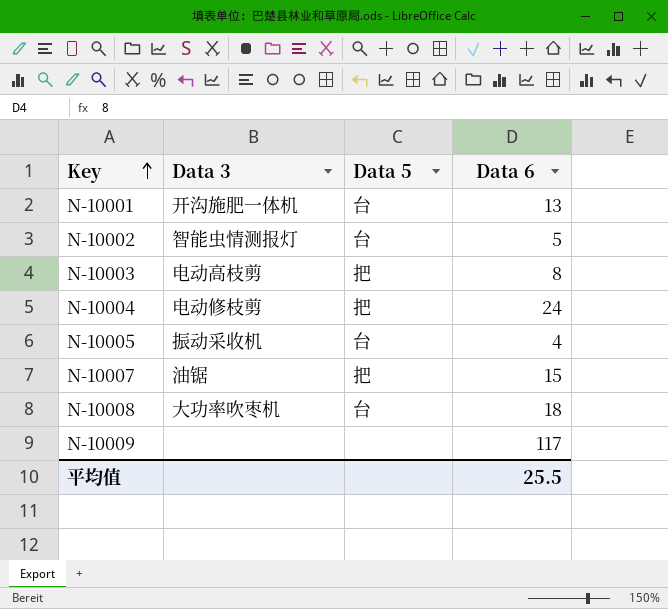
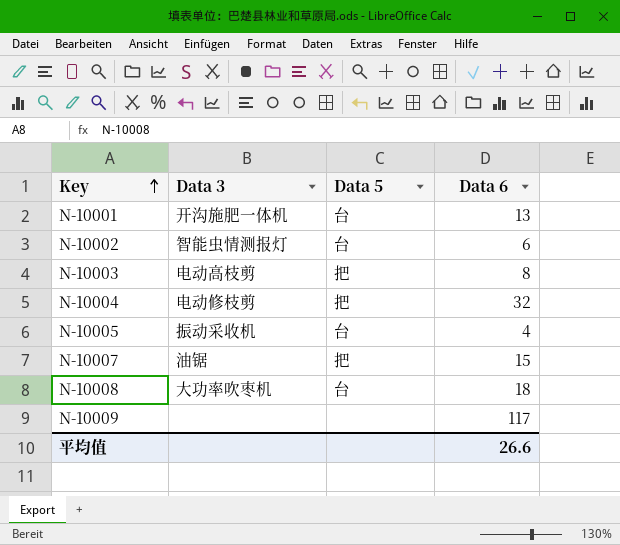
N-10002 | Data 6: 5 -> 6
N-10004 | Data 6: 24 -> 32
平均值 | Data 6: 25.5 -> 26.6

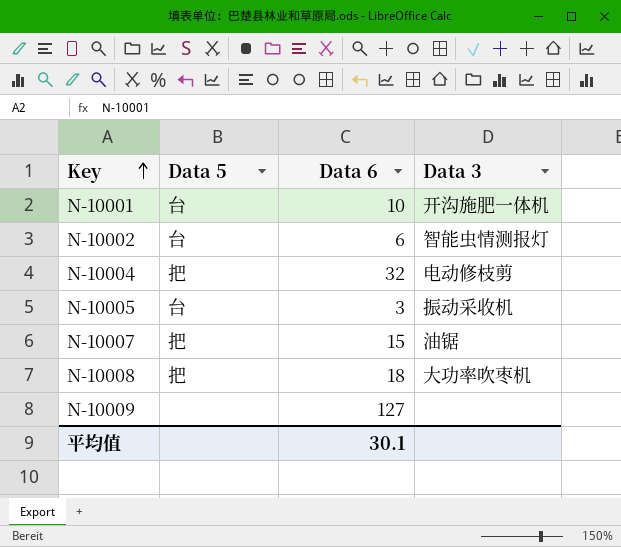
column Data 3 | position: 2 -> 4
row N-10003: 电动高枝剪 | 把 | 8 -> none
N-10001 | Data 6: 13 -> 10
N-10005 | Data 6: 4 -> 3
N-10008 | Data 5: 台 -> 把
N-10009 | Data 6: 117 -> 127
平均值 | Data 6: 26.6 -> 30.1

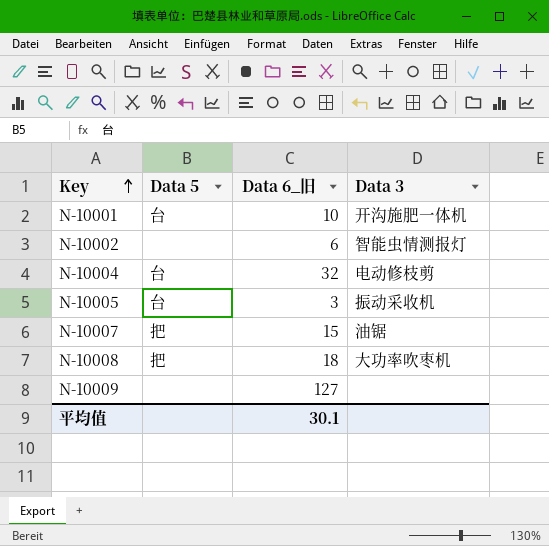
column name: Data 6 -> Data 6_旧
N-10002 | Data 5: 台 -> none
N-10004 | Data 5: 把 -> 台

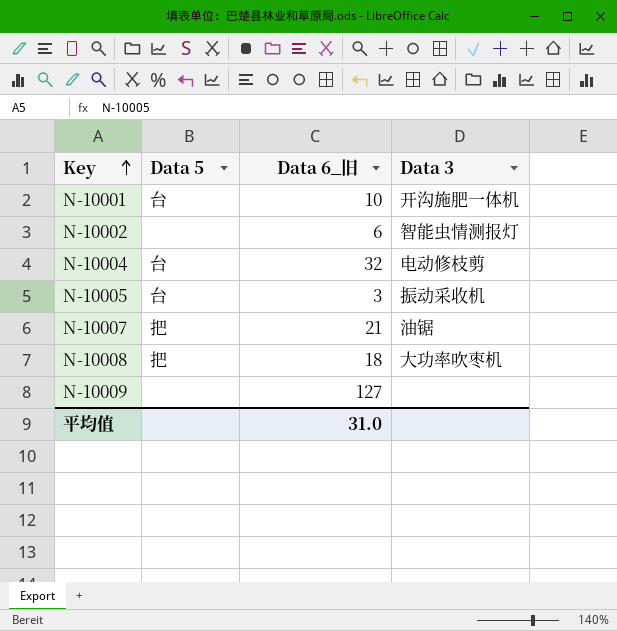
N-10007 | Data 6_旧: 15 -> 21
平均值 | Data 6_旧: 30.1 -> 31.0

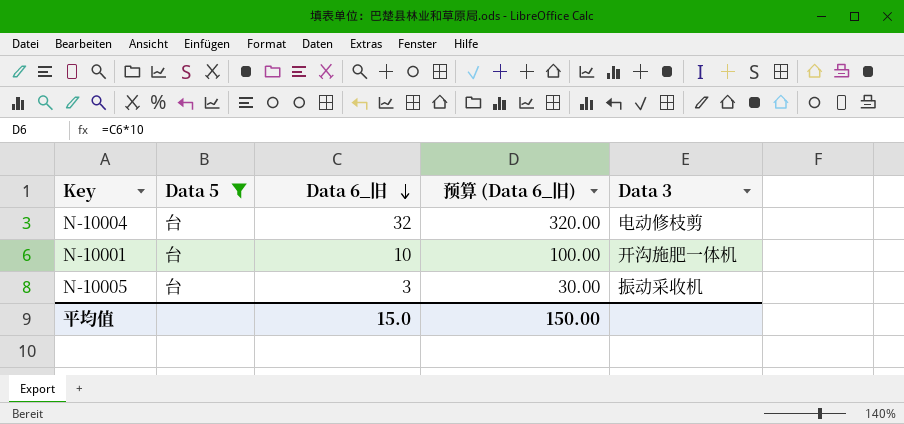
filter: none -> Data 5 = 台
row order: Key ascending -> Data 6_旧 descending
column 预算 (Data 6_旧) | formula: none -> [Data 6_旧] * 10
平均值 | Data 6_旧: 31.0 -> 15.0

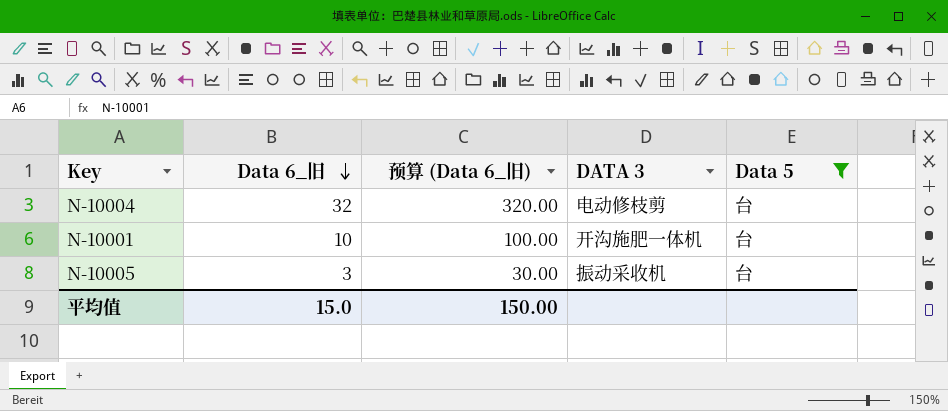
column name: Data 3 -> DATA 3
column Data 5 | position: 2 -> 5

